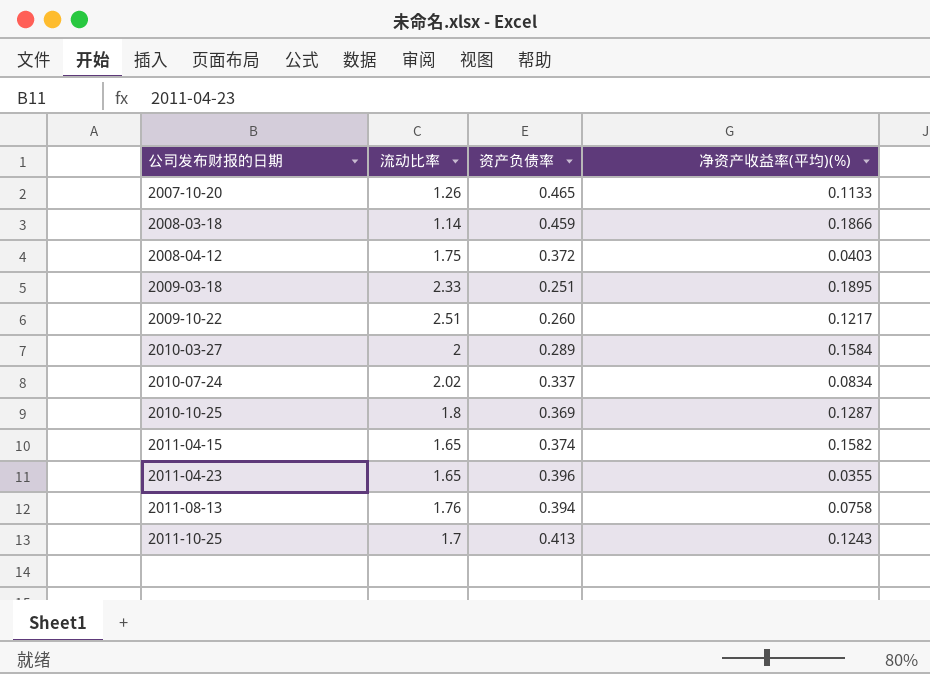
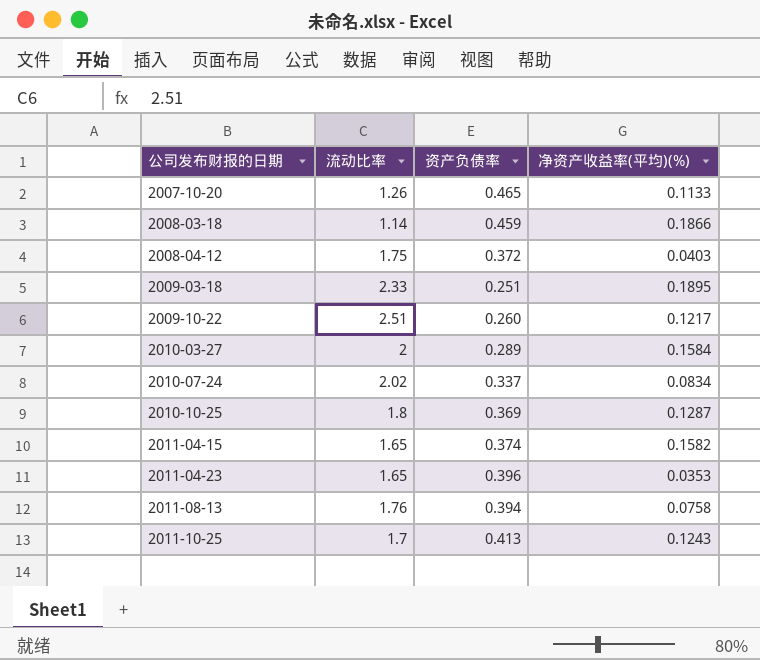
2011-04-23 | 净资产收益率(平均)(%): 0.0355 -> 0.0353

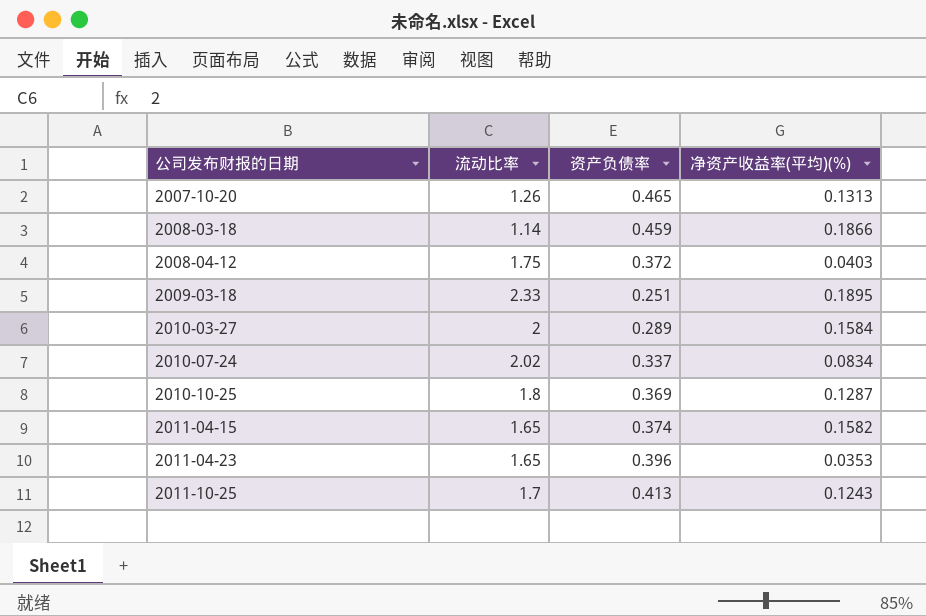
row 2009-10-22: 2.51 | 0.260 | 0.1217 -> none
row 2011-08-13: 1.76 | 0.394 | 0.0758 -> none
2007-10-20 | 净资产收益率(平均)(%): 0.1133 -> 0.1313

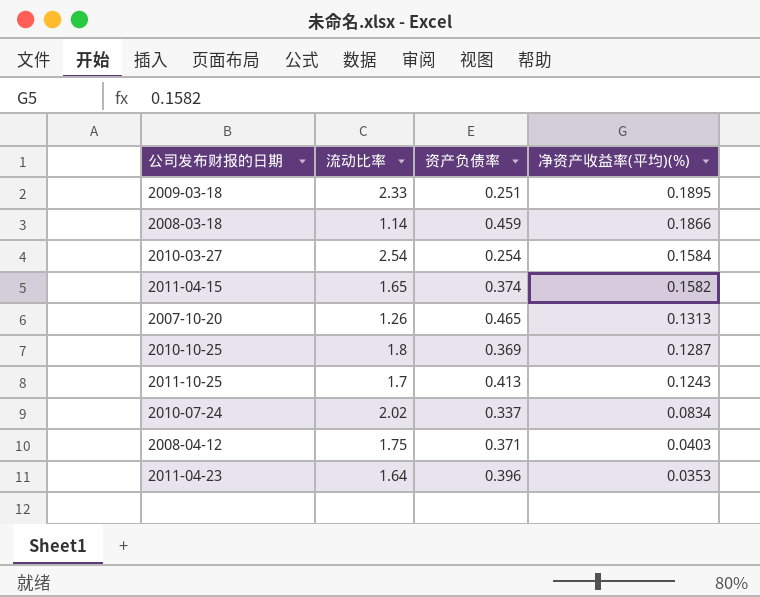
row order: 公司发布财报的日期 ascending -> 净资产收益率(平均)(%) descending
2010-03-27 | 流动比率: 2 -> 2.54
2010-03-27 | 资产负债率: 0.289 -> 0.254
2008-04-12 | 资产负债率: 0.372 -> 0.371
2011-04-23 | 流动比率: 1.65 -> 1.64

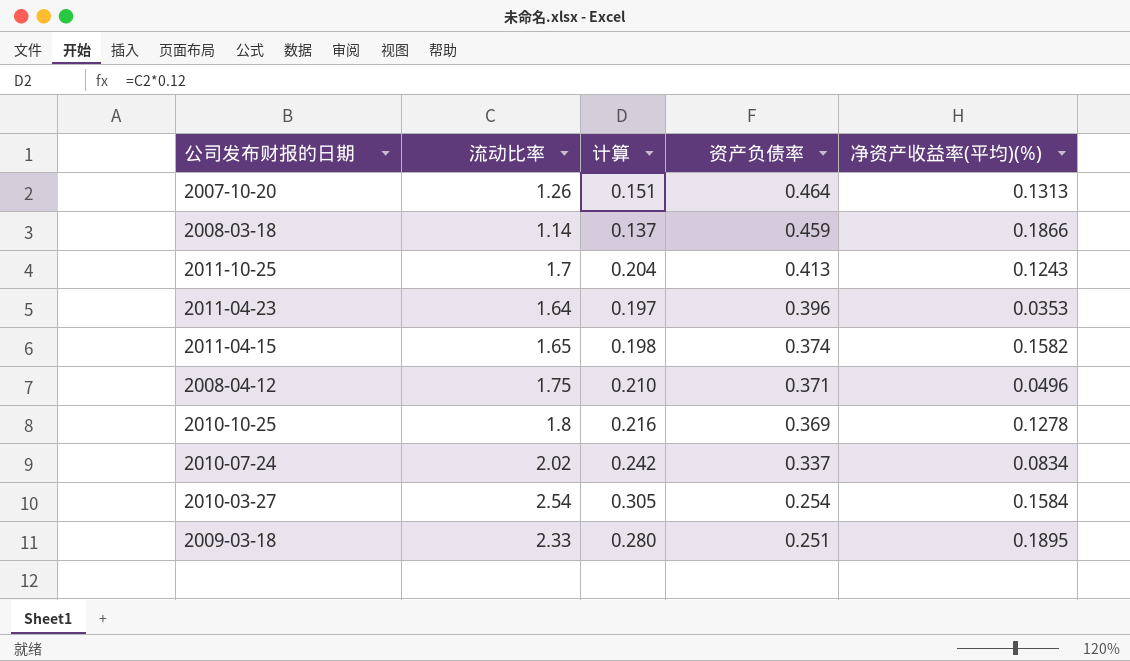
row order: 净资产收益率(平均)(%) descending -> 资产负债率 descending
column 计算 | formula: none -> [流动比率] * 0.12
2007-10-20 | 资产负债率: 0.465 -> 0.464
2008-04-12 | 净资产收益率(平均)(%): 0.0403 -> 0.0496
2010-10-25 | 净资产收益率(平均)(%): 0.1287 -> 0.1278

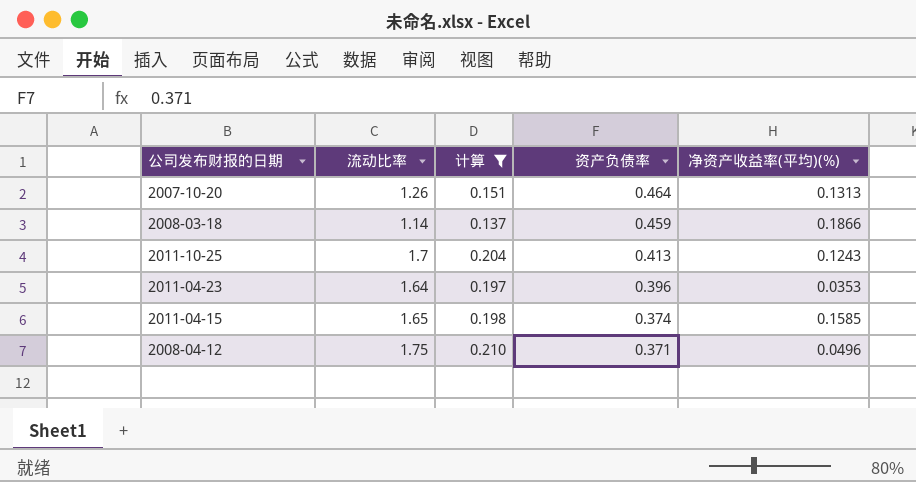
filter: none -> 计算 <= 0.210
2011-04-15 | 净资产收益率(平均)(%): 0.1582 -> 0.1585

